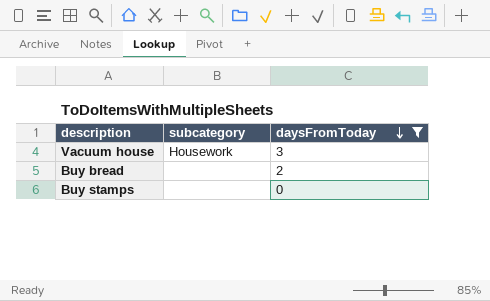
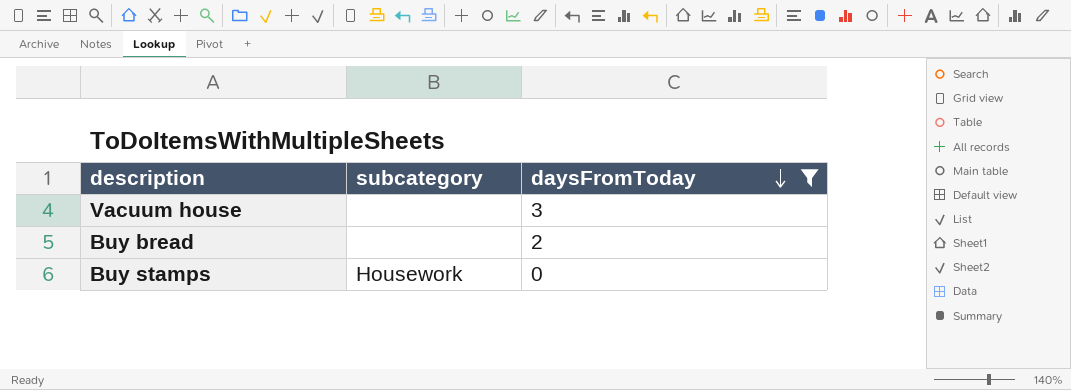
Vacuum house | subcategory: Housework -> none
Buy stamps | subcategory: none -> Housework

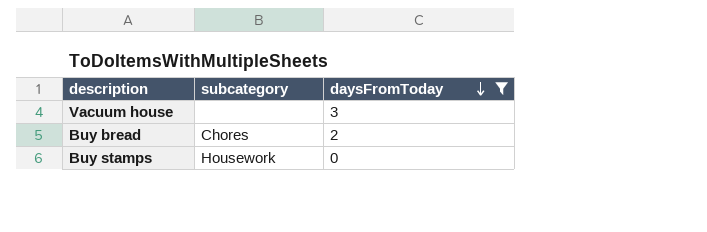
Buy bread | subcategory: none -> Chores

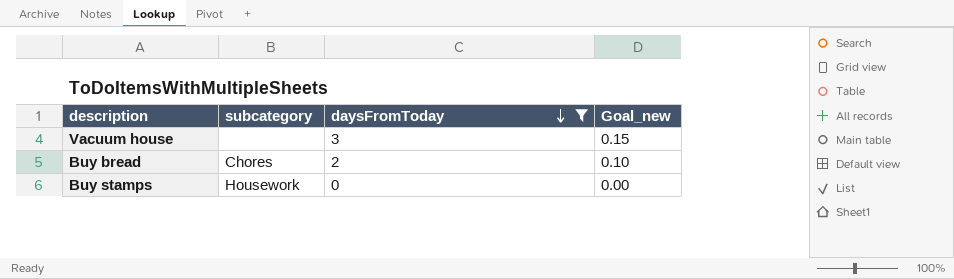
column Goal_new | formula: none -> [daysFromToday] * 0.05

